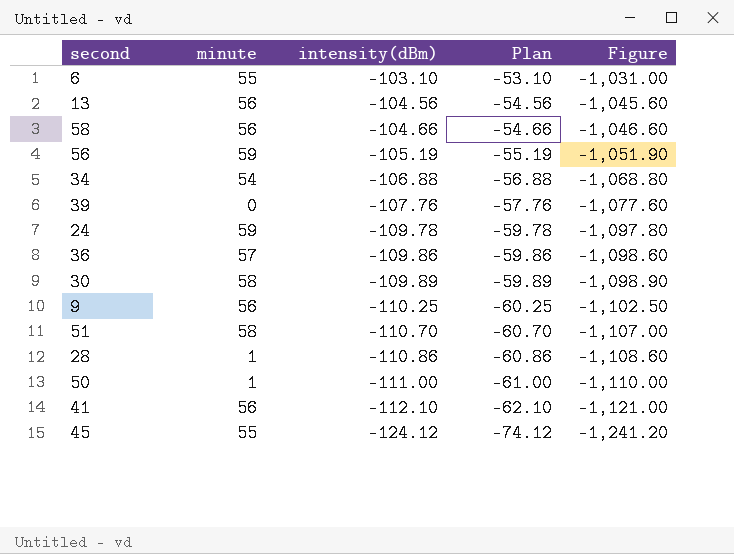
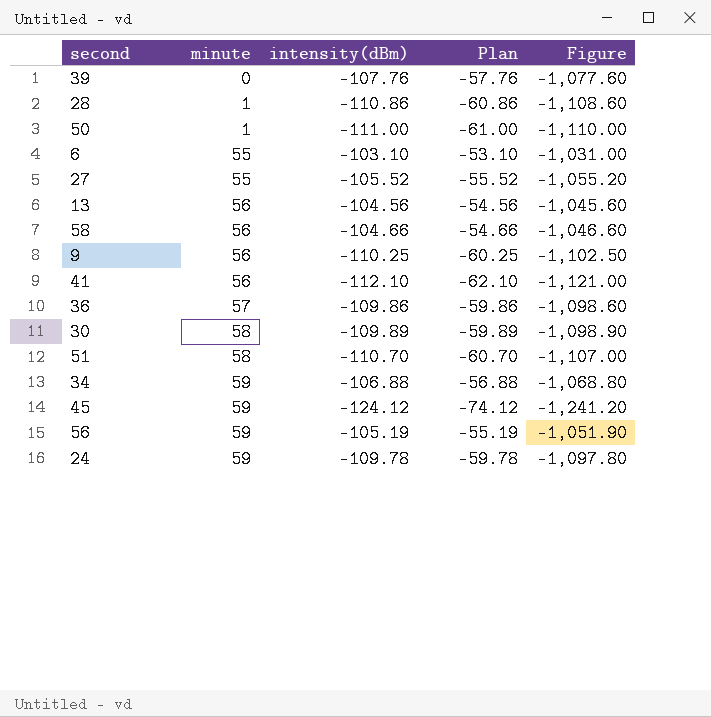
row order: intensity(dBm) descending -> minute ascending
row 27: none -> 55 | -105.52 | -55.52 | -1,055.20
34 | minute: 54 -> 59
45 | minute: 55 -> 59

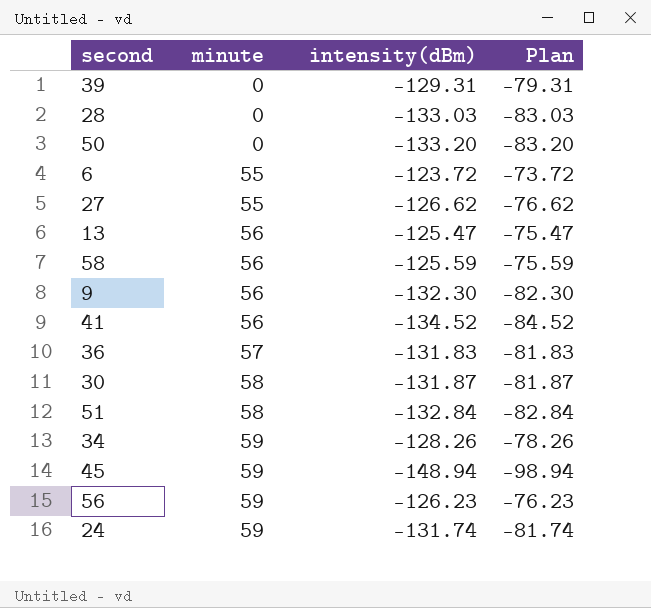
column Figure | formula: [intensity(dBm)] * 10 -> none
39 | intensity(dBm): -107.76 -> -129.31
39 | Plan: -57.76 -> -79.31
28 | minute: 1 -> 0
28 | intensity(dBm): -110.86 -> -133.03
28 | Plan: -60.86 -> -83.03
50 | minute: 1 -> 0
50 | intensity(dBm): -111.00 -> -133.20
50 | Plan: -61.00 -> -83.20
6 | intensity(dBm): -103.10 -> -123.72
6 | Plan: -53.10 -> -73.72
27 | intensity(dBm): -105.52 -> -126.62
27 | Plan: -55.52 -> -76.62
13 | intensity(dBm): -104.56 -> -125.47
13 | Plan: -54.56 -> -75.47
58 | intensity(dBm): -104.66 -> -125.59
58 | Plan: -54.66 -> -75.59
9 | intensity(dBm): -110.25 -> -132.30
9 | Plan: -60.25 -> -82.30
41 | intensity(dBm): -112.10 -> -134.52
41 | Plan: -62.10 -> -84.52
36 | intensity(dBm): -109.86 -> -131.83
36 | Plan: -59.86 -> -81.83
30 | intensity(dBm): -109.89 -> -131.87
30 | Plan: -59.89 -> -81.87
51 | intensity(dBm): -110.70 -> -132.84
51 | Plan: -60.70 -> -82.84
34 | intensity(dBm): -106.88 -> -128.26
34 | Plan: -56.88 -> -78.26
45 | intensity(dBm): -124.12 -> -148.94
45 | Plan: -74.12 -> -98.94
56 | intensity(dBm): -105.19 -> -126.23
56 | Plan: -55.19 -> -76.23
24 | intensity(dBm): -109.78 -> -131.74
24 | Plan: -59.78 -> -81.74

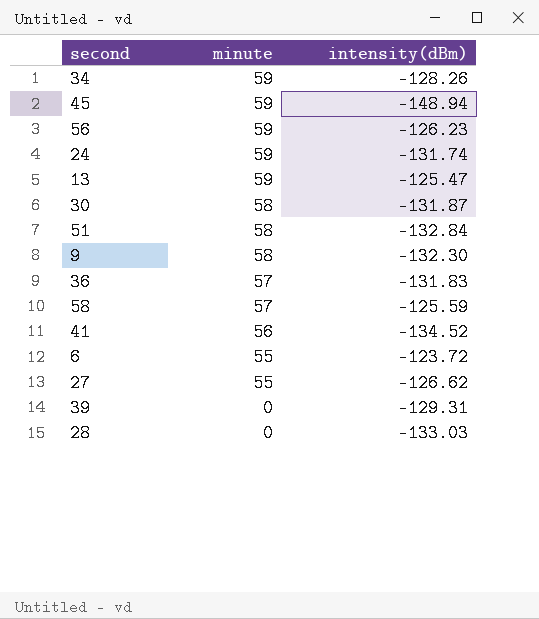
row order: minute ascending -> minute descending
column Plan | formula: [intensity(dBm)] + 50 -> none
row 50: 0 | -133.20 | -83.20 -> none
13 | minute: 56 -> 59
9 | minute: 56 -> 58
58 | minute: 56 -> 57

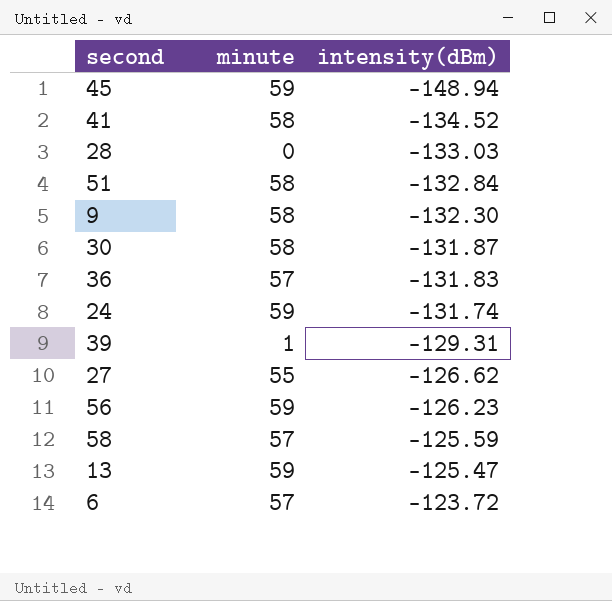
row order: minute descending -> intensity(dBm) ascending
row 34: 59 | -128.26 -> none
41 | minute: 56 -> 58
39 | minute: 0 -> 1
6 | minute: 55 -> 57

